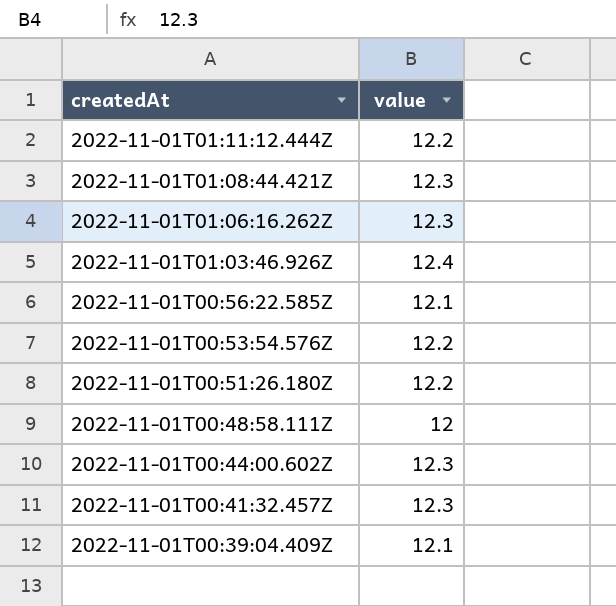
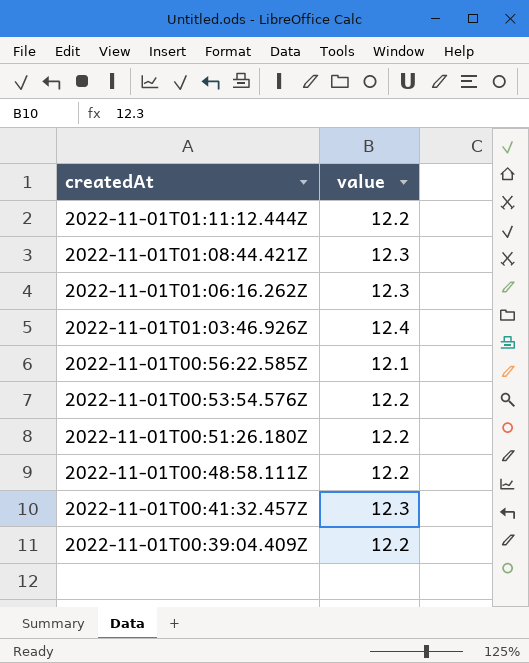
row 2022-11-01T00:44:00.602Z: 12.3 -> none
2022-11-01T00:48:58.111Z | value: 12 -> 12.2
2022-11-01T00:39:04.409Z | value: 12.1 -> 12.2

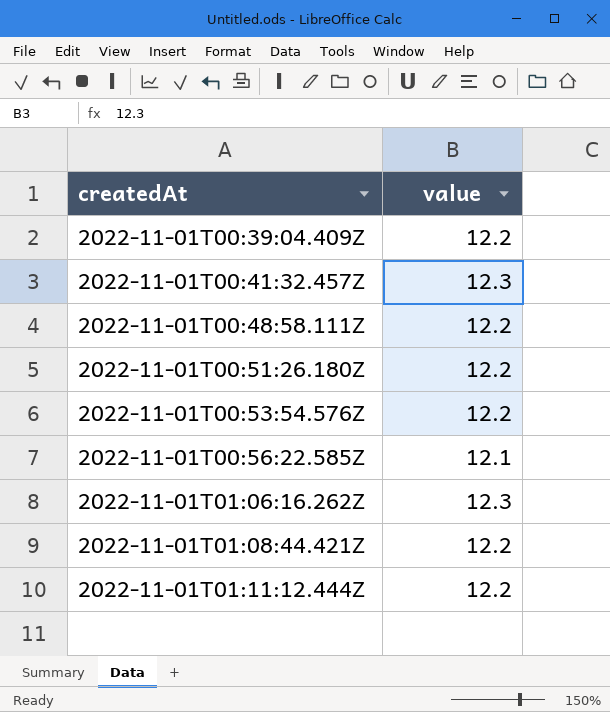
row order: createdAt descending -> createdAt ascending
row 2022-11-01T01:03:46.926Z: 12.4 -> none
2022-11-01T01:08:44.421Z | value: 12.3 -> 12.2

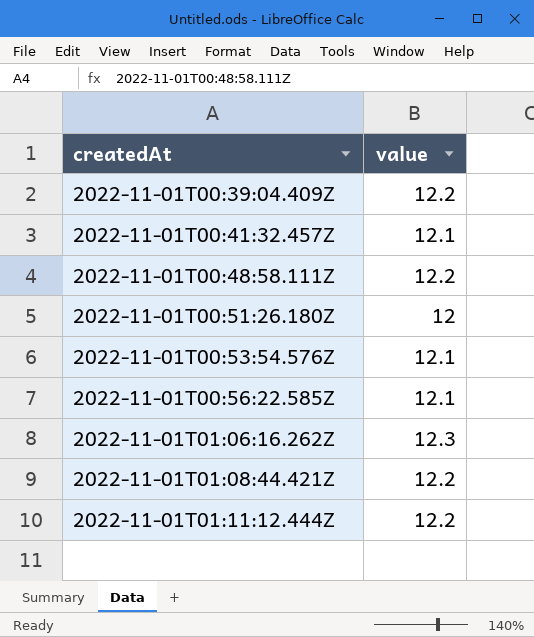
2022-11-01T00:41:32.457Z | value: 12.3 -> 12.1
2022-11-01T00:51:26.180Z | value: 12.2 -> 12
2022-11-01T00:53:54.576Z | value: 12.2 -> 12.1

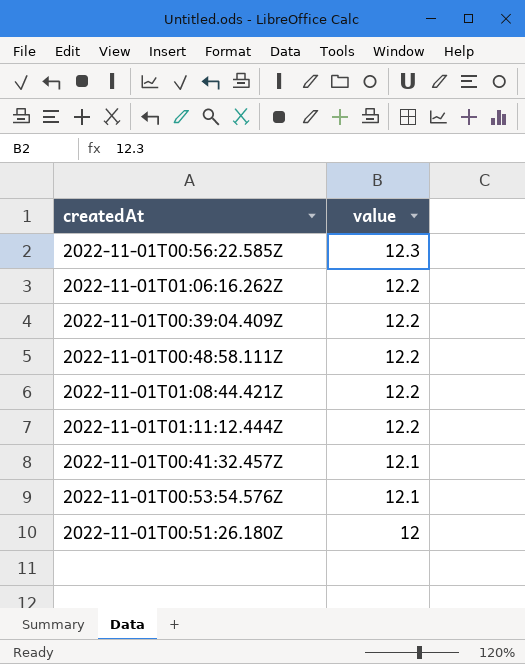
row order: createdAt ascending -> value descending
2022-11-01T00:56:22.585Z | value: 12.1 -> 12.3
2022-11-01T01:06:16.262Z | value: 12.3 -> 12.2

